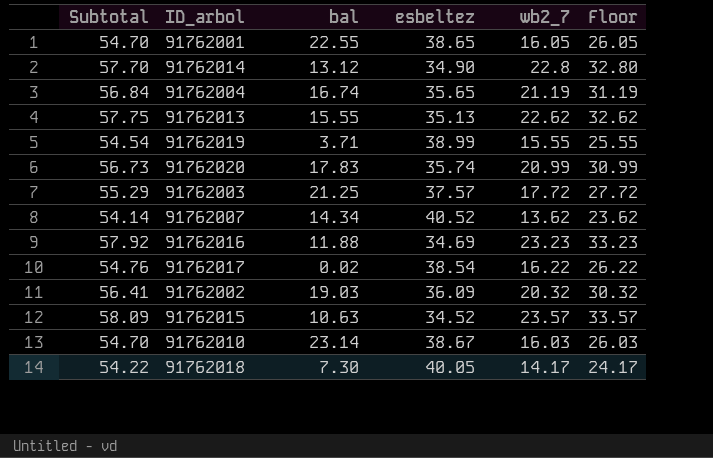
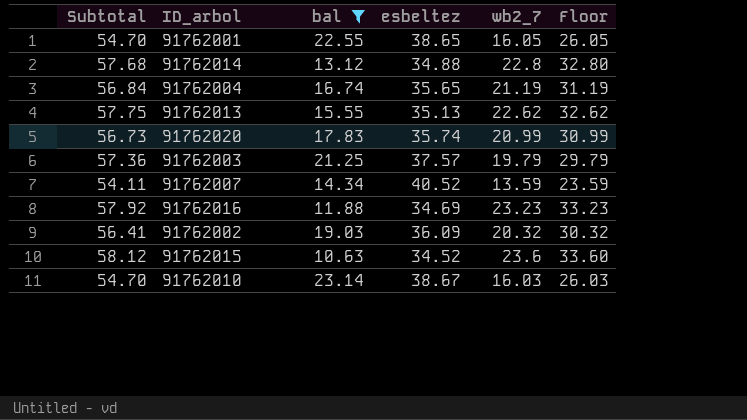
filter: none -> bal >= 10.63
91762014 | Subtotal: 57.70 -> 57.68
91762014 | esbeltez: 34.90 -> 34.88
91762003 | Subtotal: 55.29 -> 57.36
91762003 | wb2_7: 17.72 -> 19.79
91762003 | Floor: 27.72 -> 29.79
91762007 | Subtotal: 54.14 -> 54.11
91762007 | wb2_7: 13.62 -> 13.59
91762007 | Floor: 23.62 -> 23.59
91762015 | Subtotal: 58.09 -> 58.12
91762015 | wb2_7: 23.57 -> 23.6
91762015 | Floor: 33.57 -> 33.60

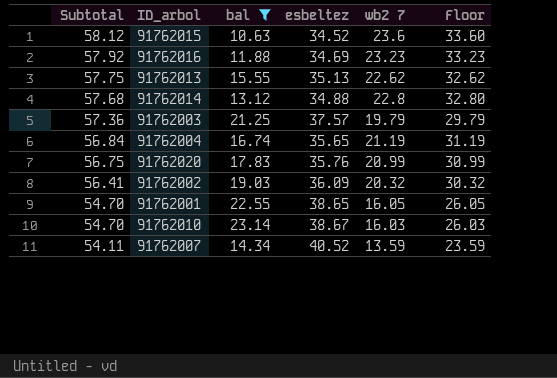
row order: none -> Subtotal descending
column name: wb2_7 -> wb2 7
91762020 | Subtotal: 56.73 -> 56.75
91762020 | esbeltez: 35.74 -> 35.76

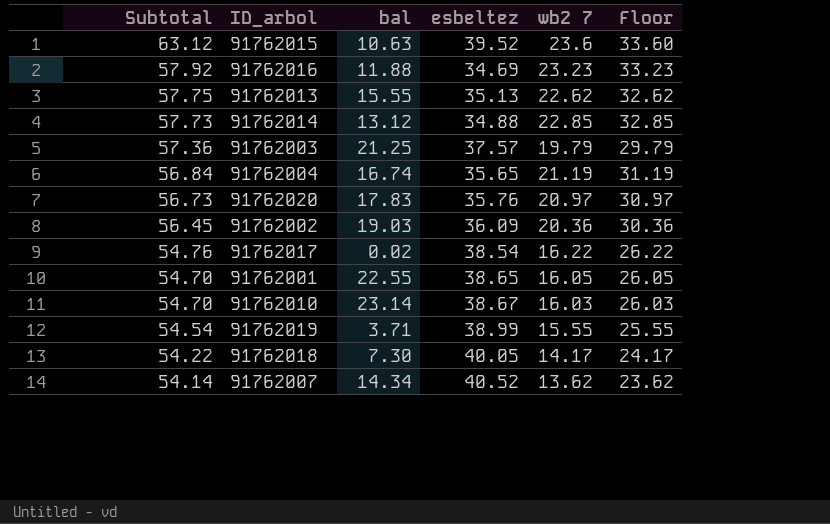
filter: bal >= 10.63 -> none
91762015 | Subtotal: 58.12 -> 63.12
91762015 | esbeltez: 34.52 -> 39.52
91762014 | Subtotal: 57.68 -> 57.73
91762014 | wb2 7: 22.8 -> 22.85
91762014 | Floor: 32.80 -> 32.85
91762020 | Subtotal: 56.75 -> 56.73
91762020 | wb2 7: 20.99 -> 20.97
91762020 | Floor: 30.99 -> 30.97
91762002 | Subtotal: 56.41 -> 56.45
91762002 | wb2 7: 20.32 -> 20.36
91762002 | Floor: 30.32 -> 30.36
91762007 | Subtotal: 54.11 -> 54.14
91762007 | wb2 7: 13.59 -> 13.62
91762007 | Floor: 23.59 -> 23.62

